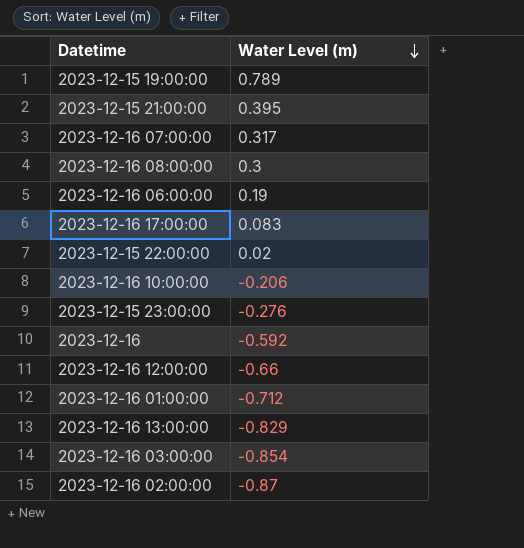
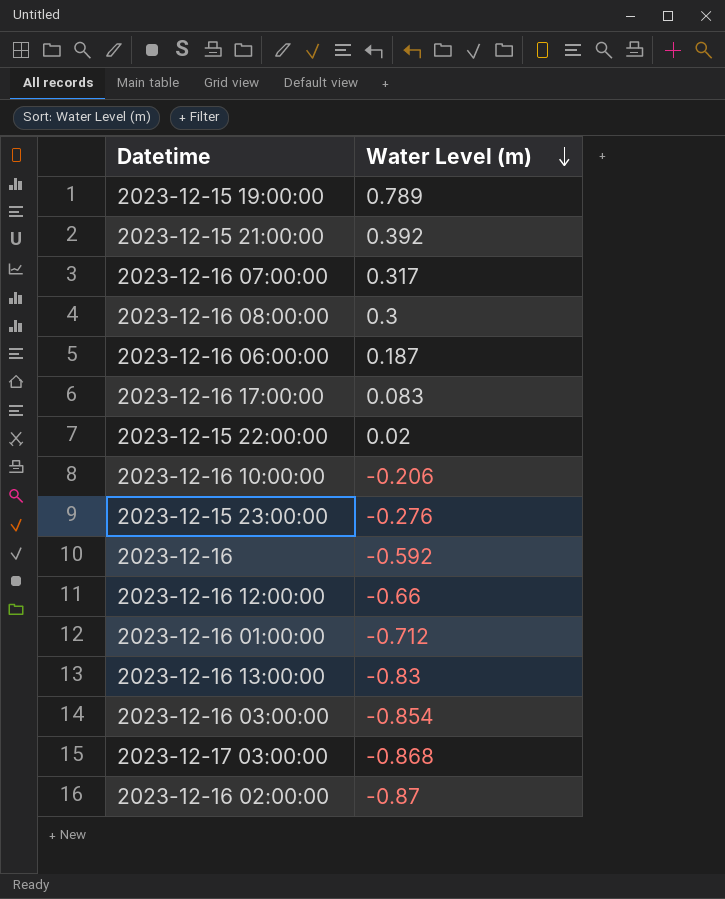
2023-12-15 21:00:00 | Water Level (m): 0.395 -> 0.392
2023-12-16 06:00:00 | Water Level (m): 0.19 -> 0.187
2023-12-16 13:00:00 | Water Level (m): -0.829 -> -0.83
row 2023-12-17 03:00:00: none -> -0.868

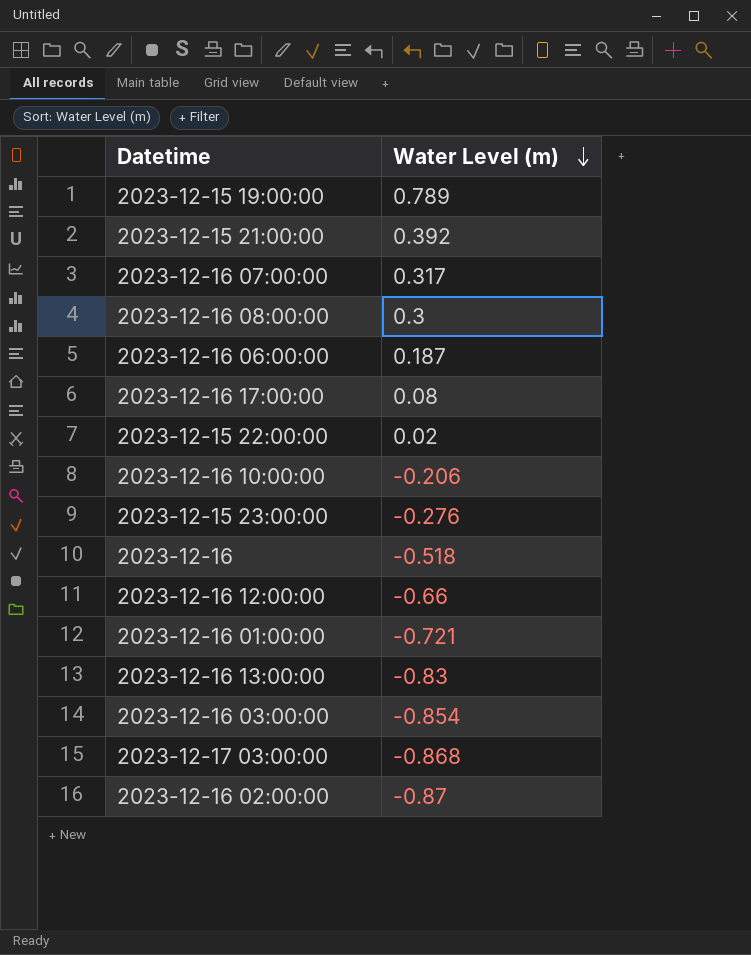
2023-12-16 17:00:00 | Water Level (m): 0.083 -> 0.08
2023-12-16 | Water Level (m): -0.592 -> -0.518
2023-12-16 01:00:00 | Water Level (m): -0.712 -> -0.721

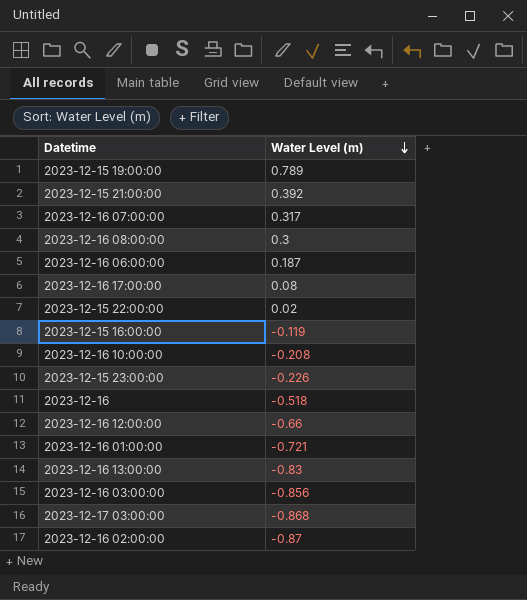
row 2023-12-15 16:00:00: none -> -0.119
2023-12-16 10:00:00 | Water Level (m): -0.206 -> -0.208
2023-12-15 23:00:00 | Water Level (m): -0.276 -> -0.226
2023-12-16 03:00:00 | Water Level (m): -0.854 -> -0.856

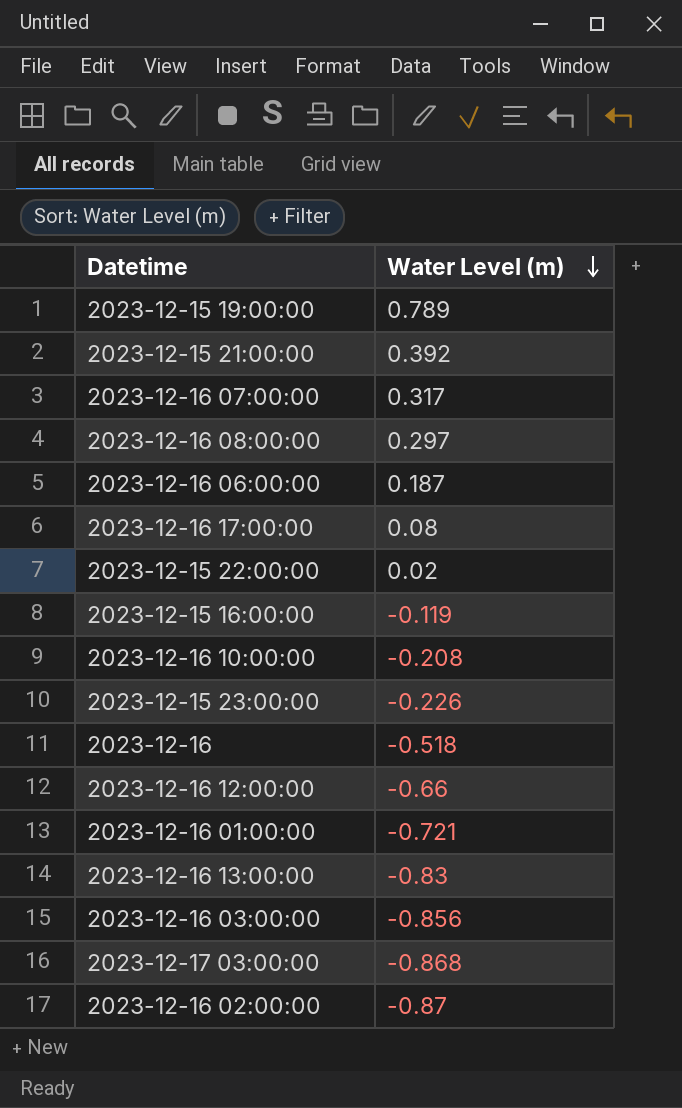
2023-12-16 08:00:00 | Water Level (m): 0.3 -> 0.297

